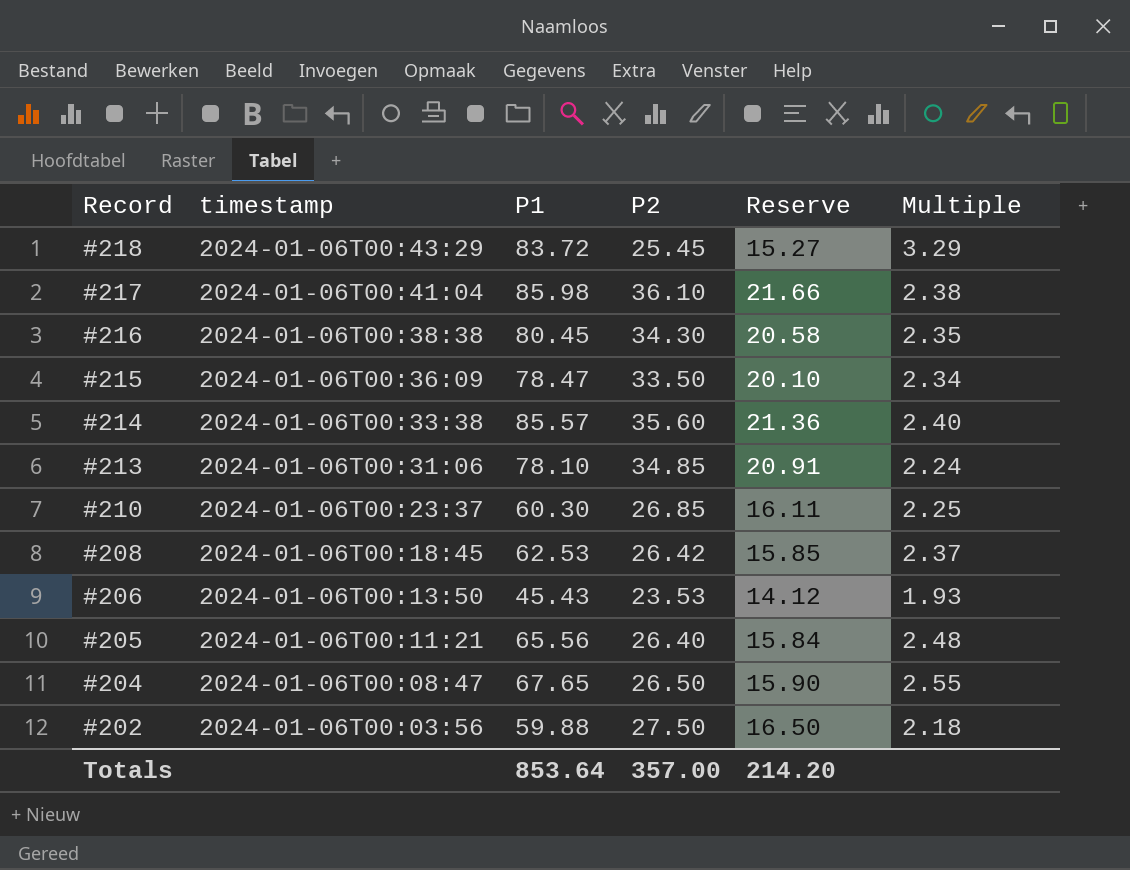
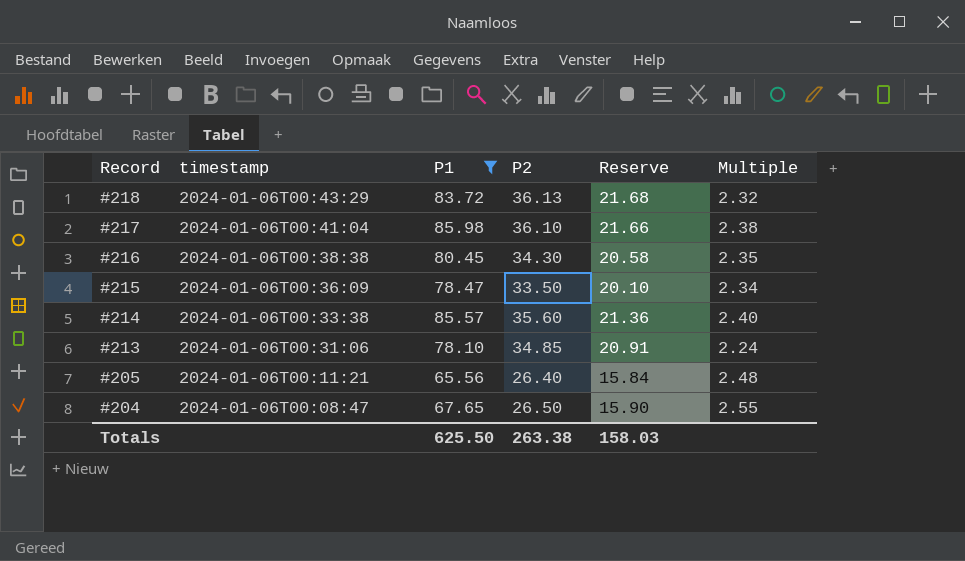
filter: none -> P1 >= 65.56
#218 | P2: 25.45 -> 36.13
#218 | Reserve: 15.27 -> 21.68
#218 | Multiple: 3.29 -> 2.32
Totals | P1: 853.64 -> 625.50
Totals | P2: 357.00 -> 263.38
Totals | Reserve: 214.20 -> 158.03

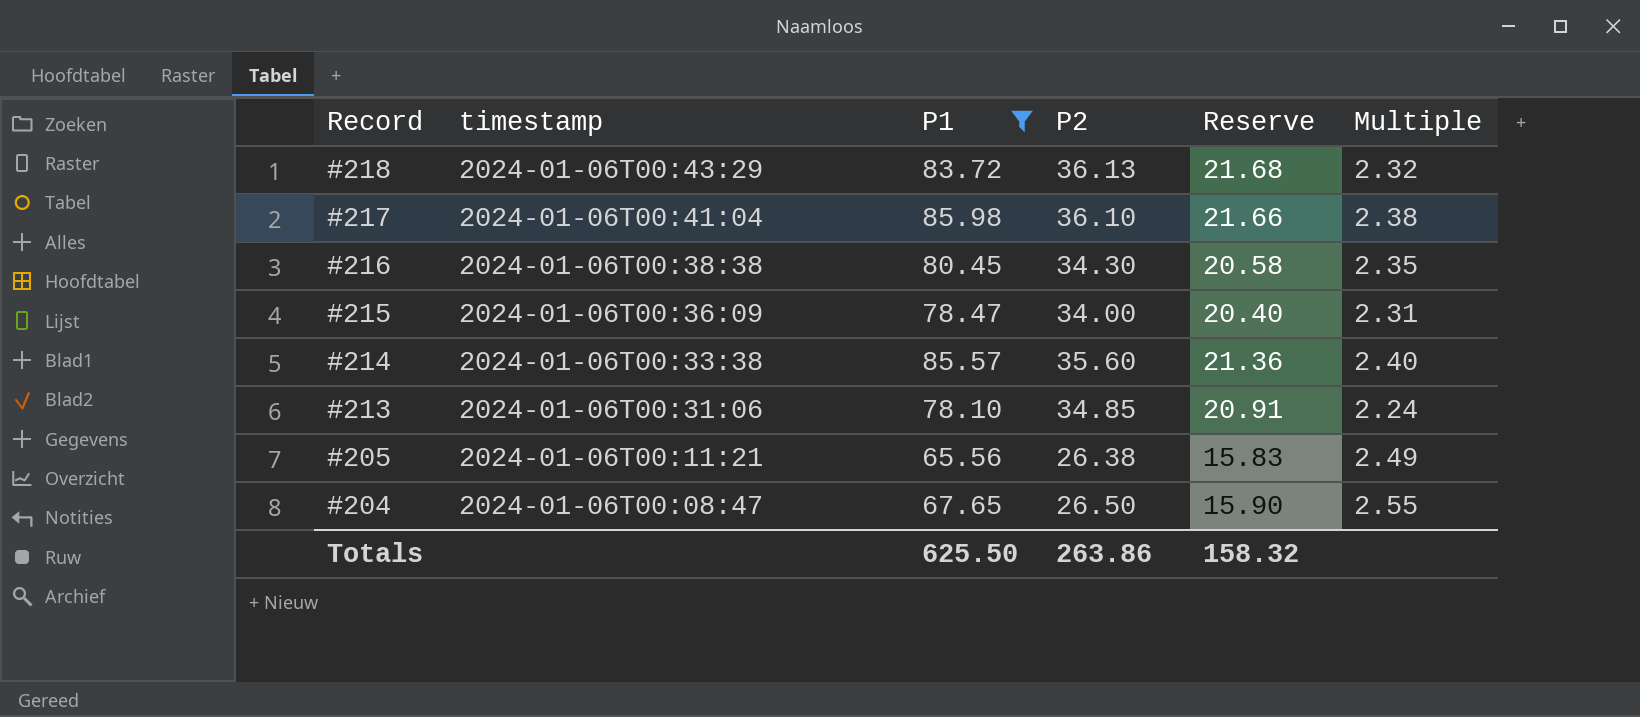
#215 | P2: 33.50 -> 34.00
#215 | Reserve: 20.10 -> 20.40
#215 | Multiple: 2.34 -> 2.31
#205 | P2: 26.40 -> 26.38
#205 | Reserve: 15.84 -> 15.83
#205 | Multiple: 2.48 -> 2.49
Totals | P2: 263.38 -> 263.86
Totals | Reserve: 158.03 -> 158.32

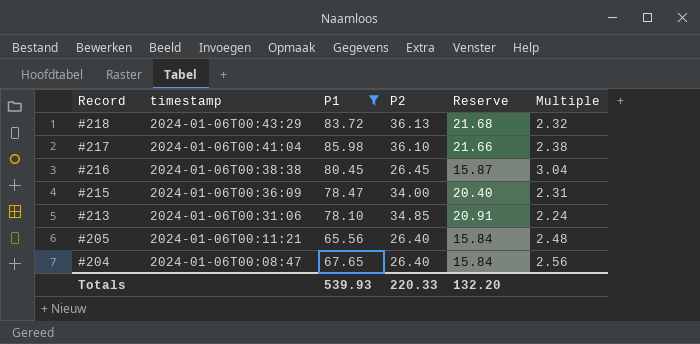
row #214: 2024-01-06T00:33:38 | 85.57 | 35.60 | 21.36 | 2.40 -> none
#216 | P2: 34.30 -> 26.45
#216 | Reserve: 20.58 -> 15.87
#216 | Multiple: 2.35 -> 3.04
#205 | P2: 26.38 -> 26.40
#205 | Reserve: 15.83 -> 15.84
#205 | Multiple: 2.49 -> 2.48
#204 | P2: 26.50 -> 26.40
#204 | Reserve: 15.90 -> 15.84
#204 | Multiple: 2.55 -> 2.56
Totals | P1: 625.50 -> 539.93
Totals | P2: 263.86 -> 220.33
Totals | Reserve: 158.32 -> 132.20

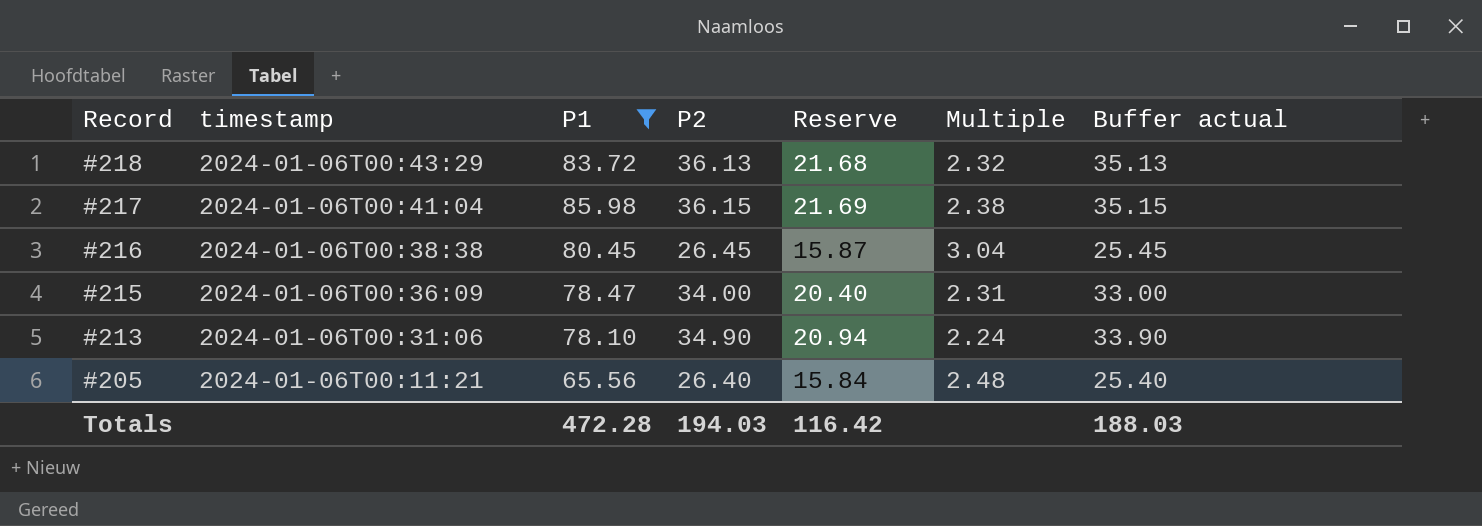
column Buffer actual | formula: none -> [P2] - 1
row #204: 2024-01-06T00:08:47 | 67.65 | 26.40 | 15.84 | 2.56 -> none
#217 | P2: 36.10 -> 36.15
#217 | Reserve: 21.66 -> 21.69
#213 | P2: 34.85 -> 34.90
#213 | Reserve: 20.91 -> 20.94
Totals | P1: 539.93 -> 472.28
Totals | P2: 220.33 -> 194.03
Totals | Reserve: 132.20 -> 116.42

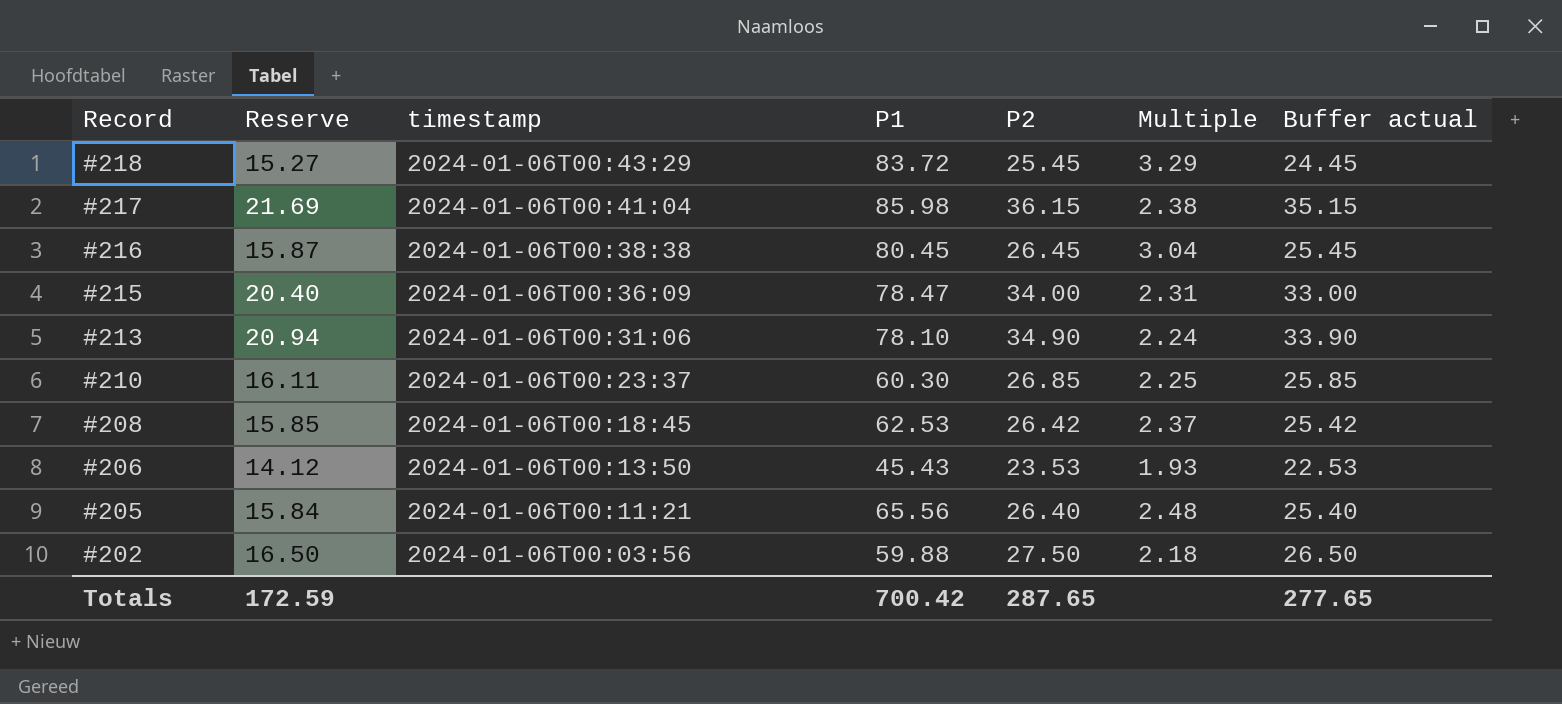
filter: P1 >= 65.56 -> none
column Reserve | position: 5 -> 2
#218 | Reserve: 21.68 -> 15.27
#218 | P2: 36.13 -> 25.45
#218 | Multiple: 2.32 -> 3.29
#218 | Buffer actual: 35.13 -> 24.45
Totals | Reserve: 116.42 -> 172.59
Totals | P1: 472.28 -> 700.42
Totals | P2: 194.03 -> 287.65
Totals | Buffer actual: 188.03 -> 277.65

